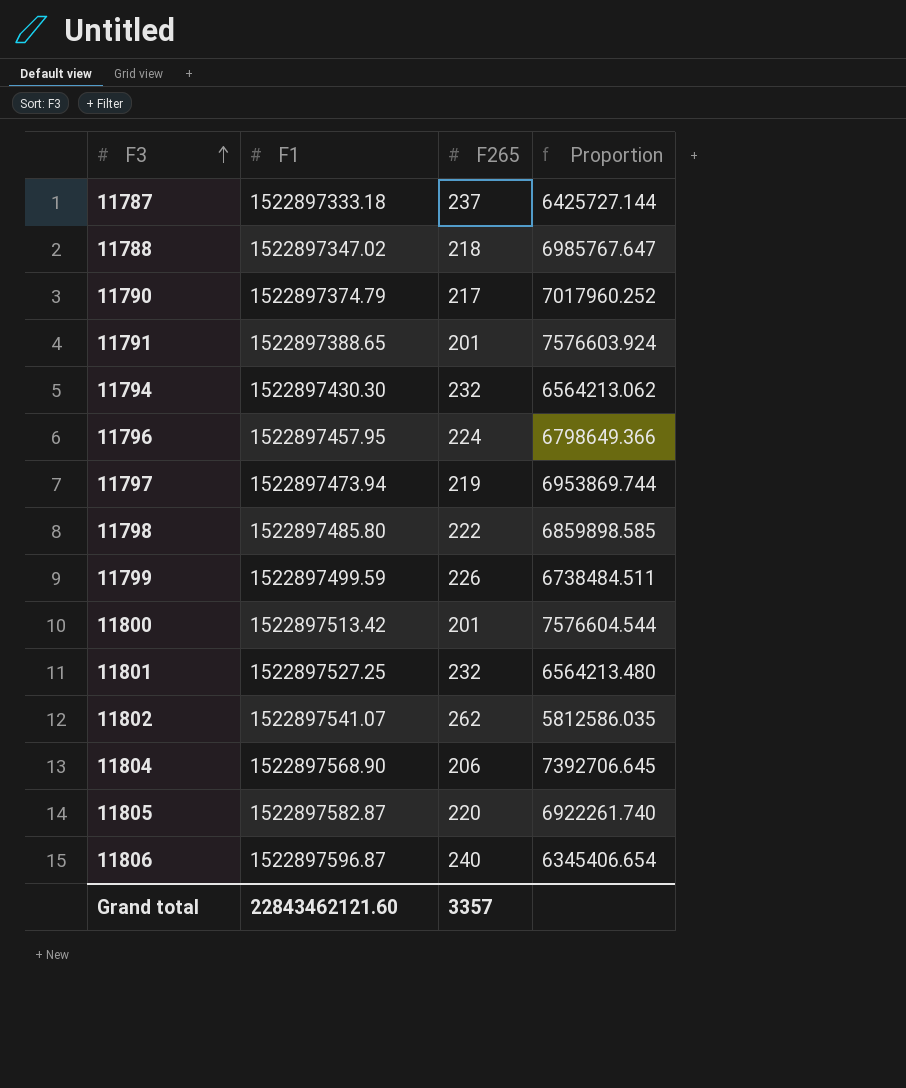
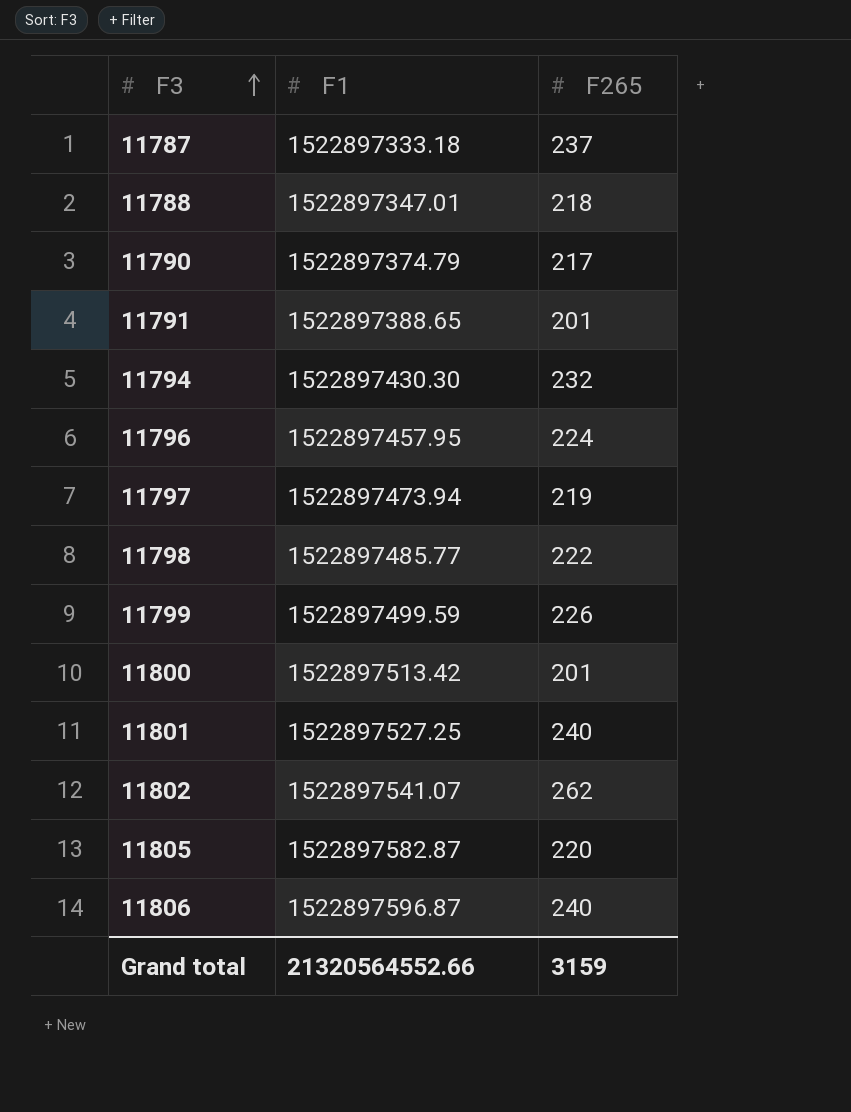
column Proportion | formula: [F1] / [F265] -> none
row 11804: 1522897568.90 | 206 | 7392706.645 -> none
11788 | F1: 1522897347.02 -> 1522897347.01
11798 | F1: 1522897485.80 -> 1522897485.77
11801 | F265: 232 -> 240
Grand total | F1: 22843462121.60 -> 21320564552.66
Grand total | F265: 3357 -> 3159

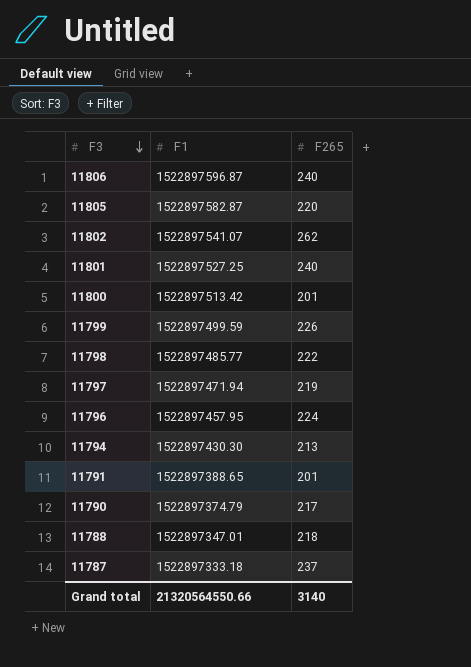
row order: F3 ascending -> F3 descending
11797 | F1: 1522897473.94 -> 1522897471.94
11794 | F265: 232 -> 213
Grand total | F1: 21320564552.66 -> 21320564550.66
Grand total | F265: 3159 -> 3140

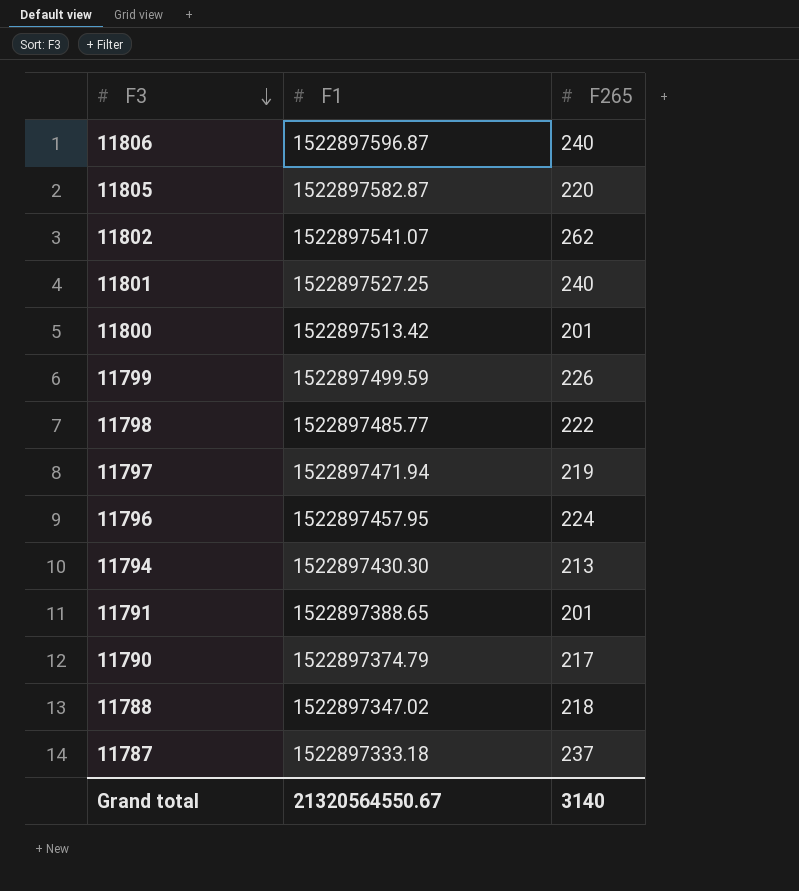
11788 | F1: 1522897347.01 -> 1522897347.02
Grand total | F1: 21320564550.66 -> 21320564550.67

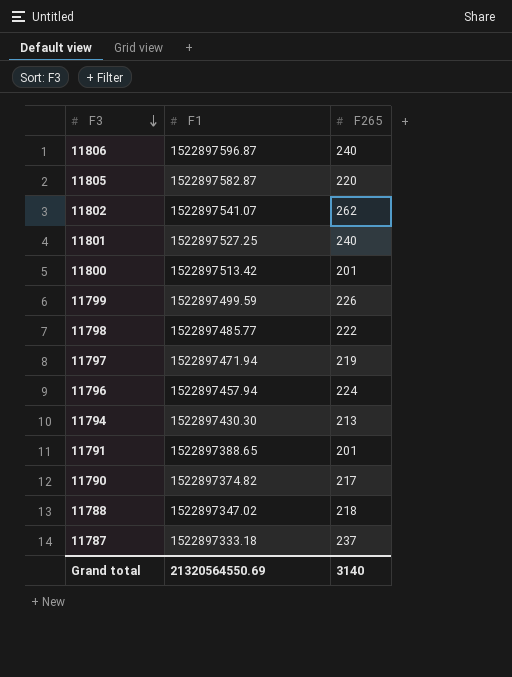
11796 | F1: 1522897457.95 -> 1522897457.94
11790 | F1: 1522897374.79 -> 1522897374.82
Grand total | F1: 21320564550.67 -> 21320564550.69

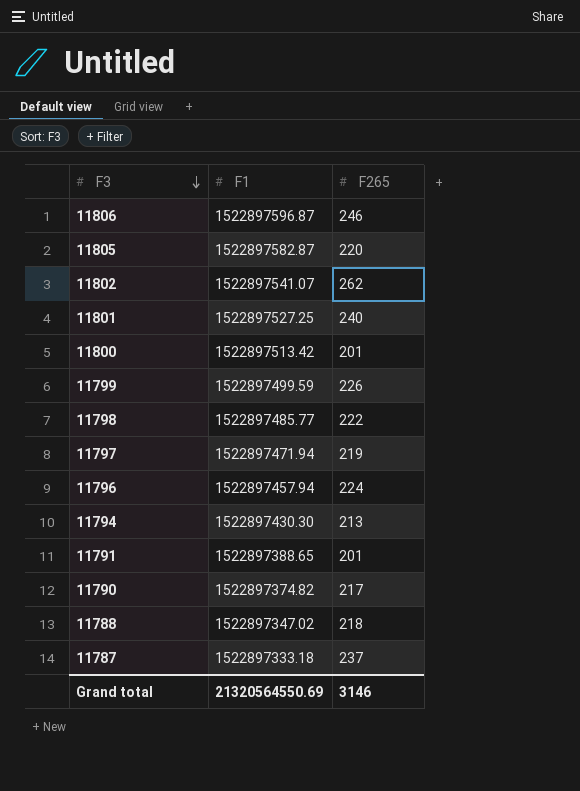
11806 | F265: 240 -> 246
Grand total | F265: 3140 -> 3146

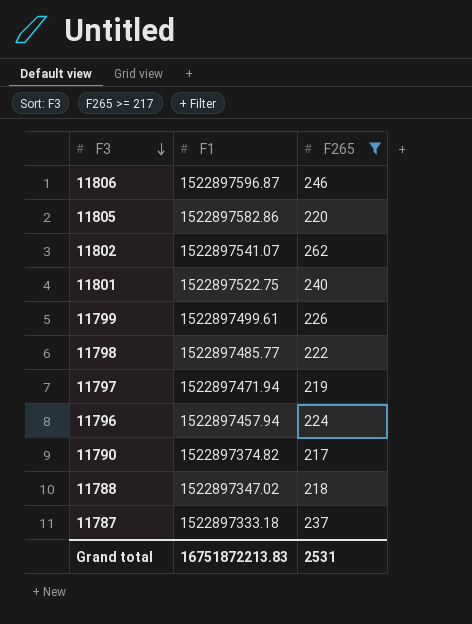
filter: none -> F265 >= 217
11805 | F1: 1522897582.87 -> 1522897582.86
11801 | F1: 1522897527.25 -> 1522897522.75
11799 | F1: 1522897499.59 -> 1522897499.61
Grand total | F1: 21320564550.69 -> 16751872213.83
Grand total | F265: 3146 -> 2531

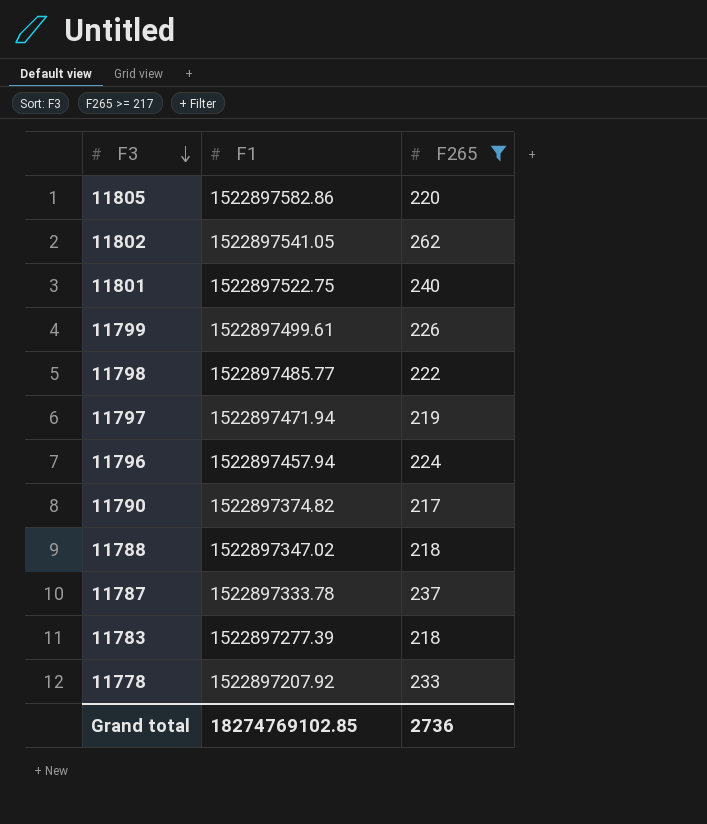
row 11806: 1522897596.87 | 246 -> none
11802 | F1: 1522897541.07 -> 1522897541.05
11787 | F1: 1522897333.18 -> 1522897333.78
row 11783: none -> 1522897277.39 | 218
row 11778: none -> 1522897207.92 | 233
Grand total | F1: 16751872213.83 -> 18274769102.85
Grand total | F265: 2531 -> 2736

